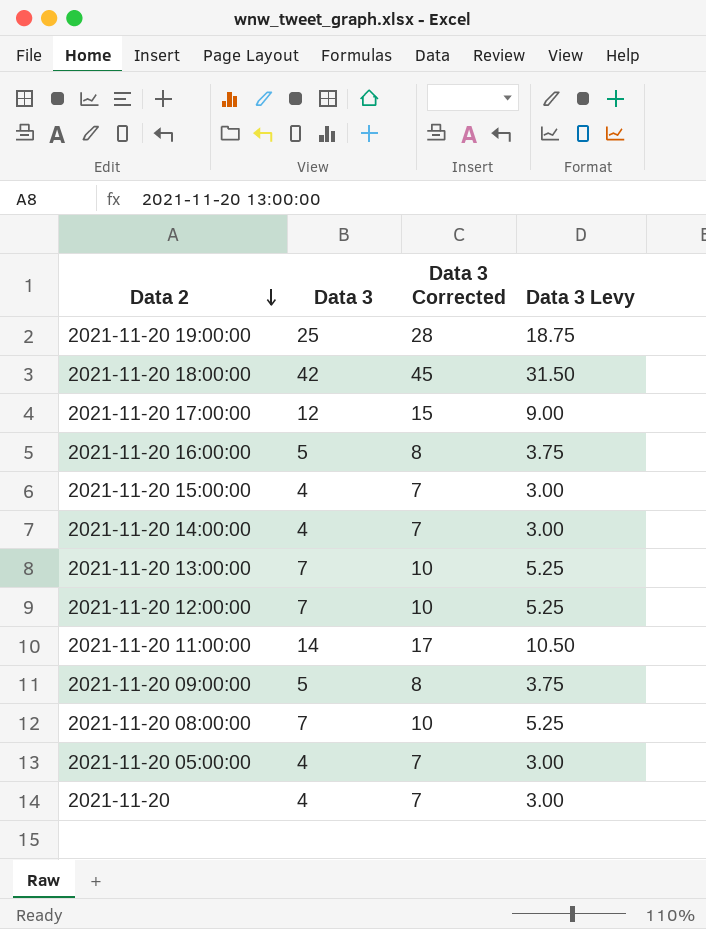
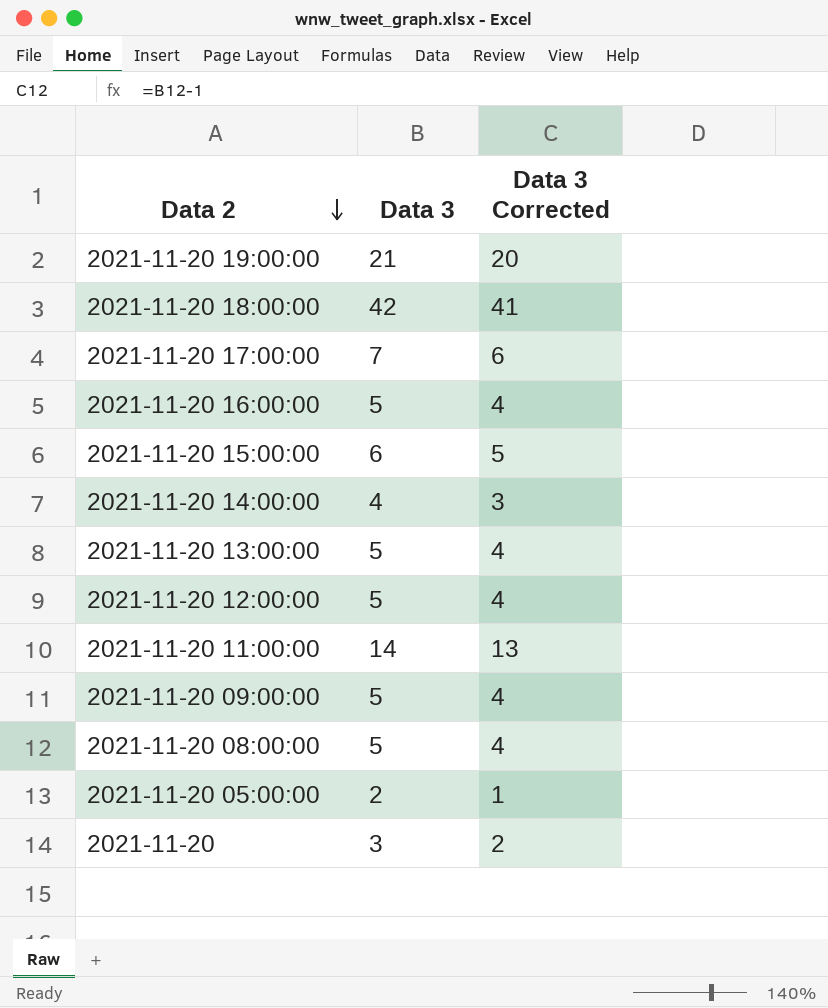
column Data 3 Levy | formula: [Data 3] * 0.75 -> none
column Data 3 Corrected | formula: [Data 3] + 3 -> [Data 3] - 1
2021-11-20 19:00:00 | Data 3: 25 -> 21
2021-11-20 17:00:00 | Data 3: 12 -> 7
2021-11-20 15:00:00 | Data 3: 4 -> 6
2021-11-20 13:00:00 | Data 3: 7 -> 5
2021-11-20 12:00:00 | Data 3: 7 -> 5
2021-11-20 08:00:00 | Data 3: 7 -> 5
2021-11-20 05:00:00 | Data 3: 4 -> 2
2021-11-20 | Data 3: 4 -> 3

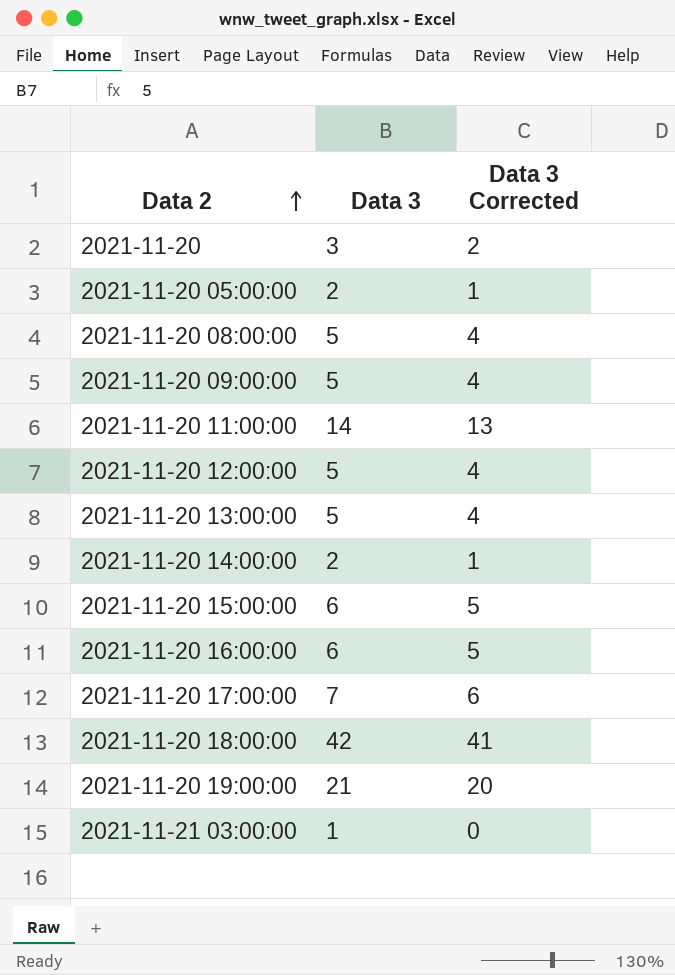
row order: Data 2 descending -> Data 2 ascending
2021-11-20 14:00:00 | Data 3: 4 -> 2
2021-11-20 14:00:00 | Data 3 Corrected: 3 -> 1
2021-11-20 16:00:00 | Data 3: 5 -> 6
2021-11-20 16:00:00 | Data 3 Corrected: 4 -> 5
row 2021-11-21 03:00:00: none -> 1 | 0

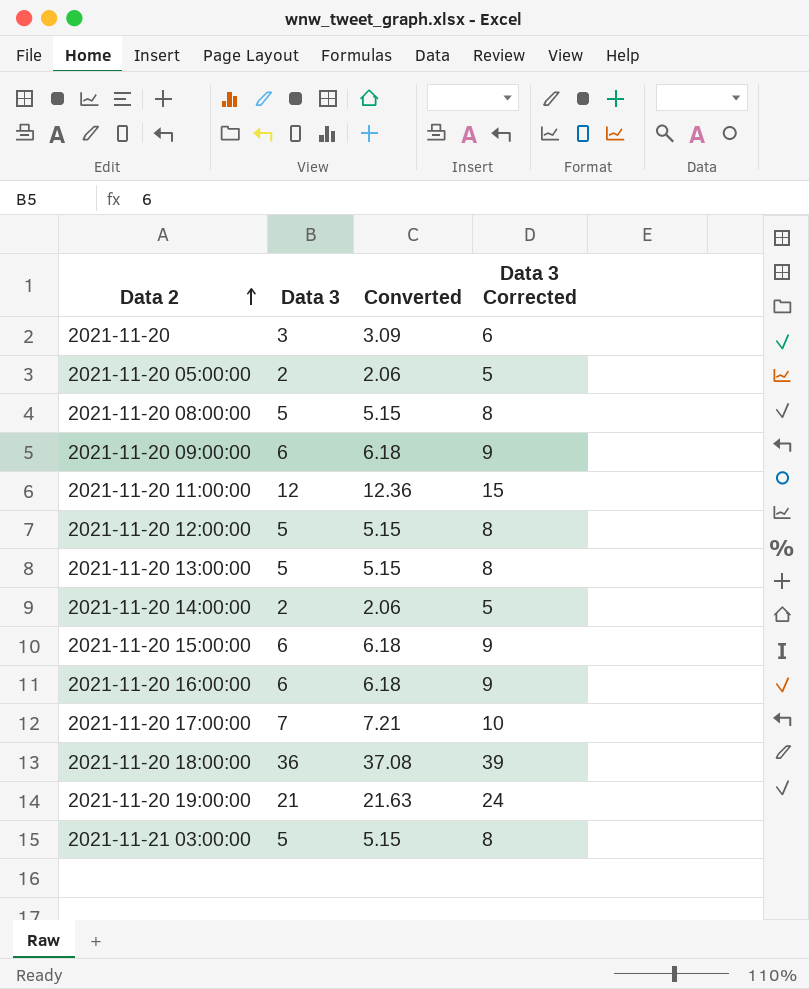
column Converted | formula: none -> [Data 3] * 1.03
column Data 3 Corrected | formula: [Data 3] - 1 -> [Data 3] + 3
2021-11-20 09:00:00 | Data 3: 5 -> 6
2021-11-20 11:00:00 | Data 3: 14 -> 12
2021-11-20 18:00:00 | Data 3: 42 -> 36
2021-11-21 03:00:00 | Data 3: 1 -> 5

